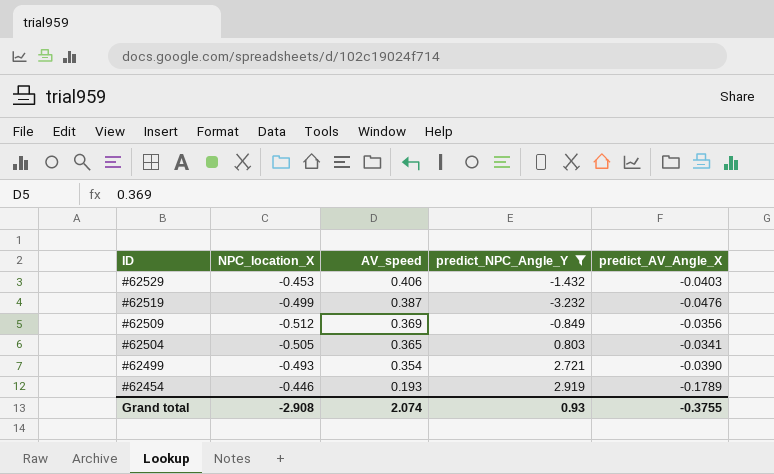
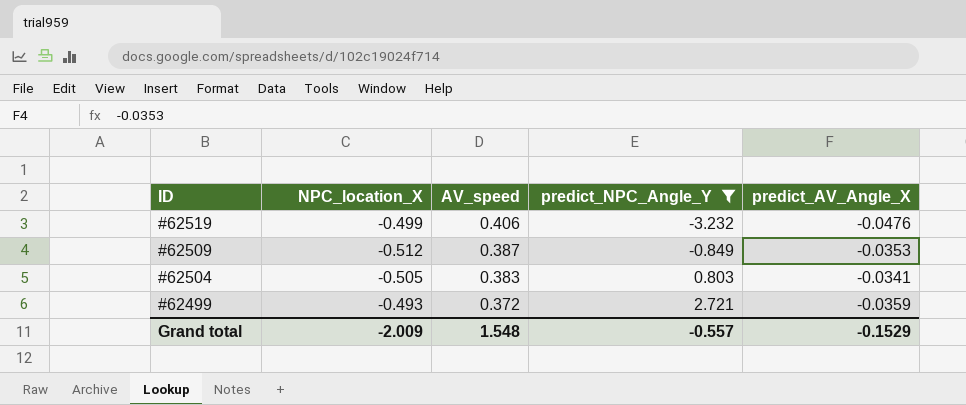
row #62529: -0.453 | 0.406 | -1.432 | -0.0403 -> none
row #62454: -0.446 | 0.193 | 2.919 | -0.1789 -> none
#62519 | AV_speed: 0.387 -> 0.406
#62509 | AV_speed: 0.369 -> 0.387
#62509 | predict_AV_Angle_X: -0.0356 -> -0.0353
#62504 | AV_speed: 0.365 -> 0.383
#62499 | AV_speed: 0.354 -> 0.372
#62499 | predict_AV_Angle_X: -0.0390 -> -0.0359
Grand total | NPC_location_X: -2.908 -> -2.009
Grand total | AV_speed: 2.074 -> 1.548
Grand total | predict_NPC_Angle_Y: 0.93 -> -0.557
Grand total | predict_AV_Angle_X: -0.3755 -> -0.1529

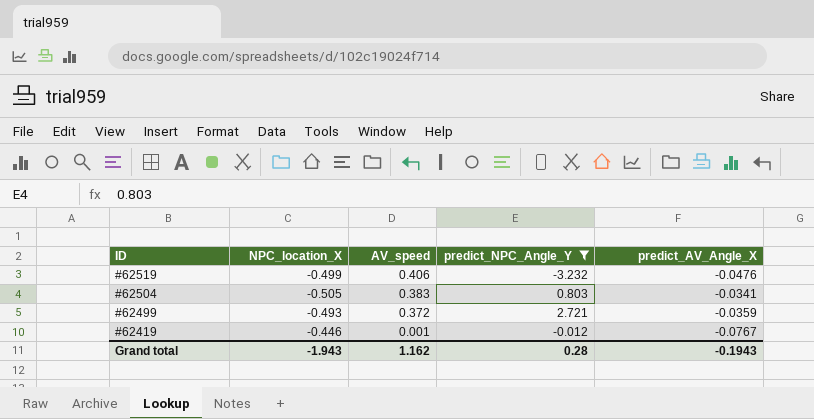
row #62509: -0.512 | 0.387 | -0.849 | -0.0353 -> none
row #62419: none -> -0.446 | 0.001 | -0.012 | -0.0767
Grand total | NPC_location_X: -2.009 -> -1.943
Grand total | AV_speed: 1.548 -> 1.162
Grand total | predict_NPC_Angle_Y: -0.557 -> 0.28
Grand total | predict_AV_Angle_X: -0.1529 -> -0.1943

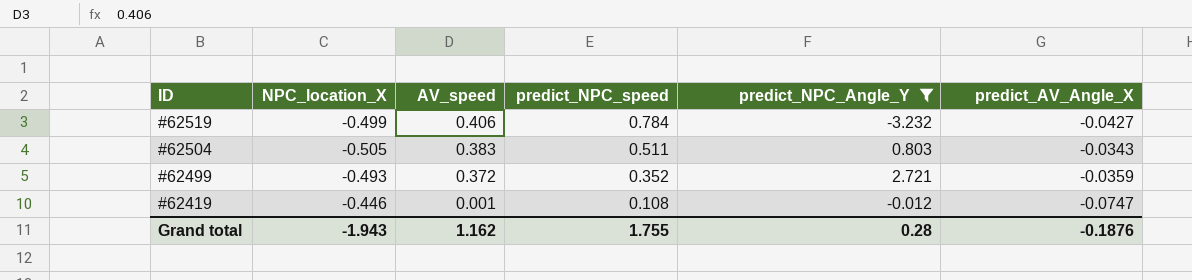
column predict_NPC_speed | position: none -> 4
#62519 | predict_AV_Angle_X: -0.0476 -> -0.0427
#62504 | predict_AV_Angle_X: -0.0341 -> -0.0343
#62419 | predict_AV_Angle_X: -0.0767 -> -0.0747
Grand total | predict_AV_Angle_X: -0.1943 -> -0.1876

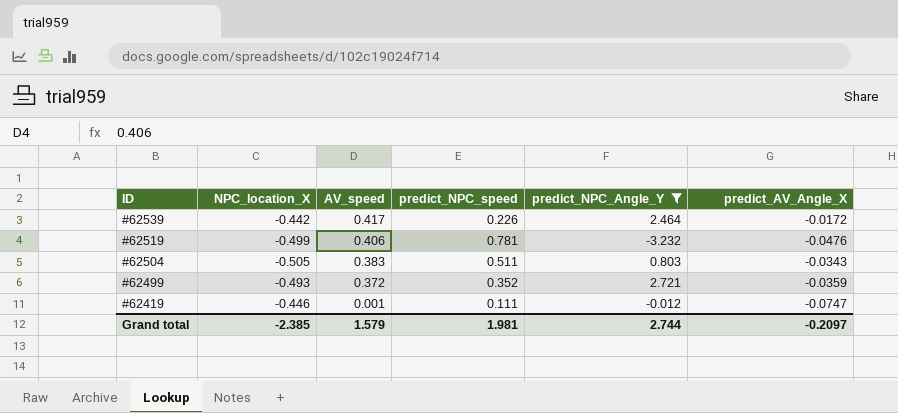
row #62539: none -> -0.442 | 0.417 | 0.226 | 2.464 | -0.0172
#62519 | predict_NPC_speed: 0.784 -> 0.781
#62519 | predict_AV_Angle_X: -0.0427 -> -0.0476
#62419 | predict_NPC_speed: 0.108 -> 0.111
Grand total | NPC_location_X: -1.943 -> -2.385
Grand total | AV_speed: 1.162 -> 1.579
Grand total | predict_NPC_speed: 1.755 -> 1.981
Grand total | predict_NPC_Angle_Y: 0.28 -> 2.744
Grand total | predict_AV_Angle_X: -0.1876 -> -0.2097

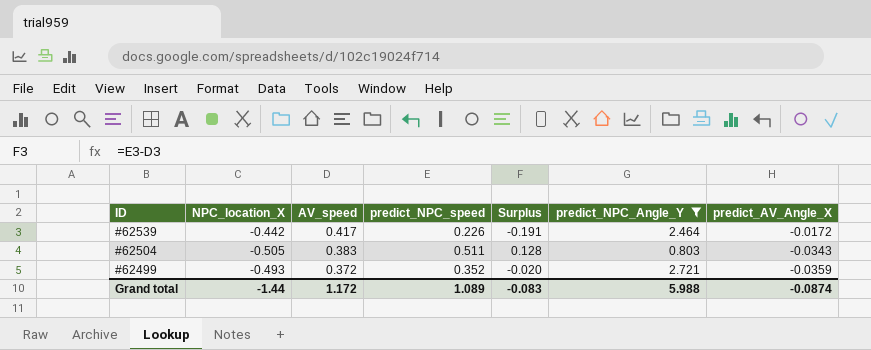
column Surplus | formula: none -> [predict_NPC_speed] - [AV_speed]
row #62519: -0.499 | 0.406 | 0.781 | -3.232 | -0.0476 -> none
row #62419: -0.446 | 0.001 | 0.111 | -0.012 | -0.0747 -> none
Grand total | NPC_location_X: -2.385 -> -1.44
Grand total | AV_speed: 1.579 -> 1.172
Grand total | predict_NPC_speed: 1.981 -> 1.089
Grand total | predict_NPC_Angle_Y: 2.744 -> 5.988
Grand total | predict_AV_Angle_X: -0.2097 -> -0.0874

